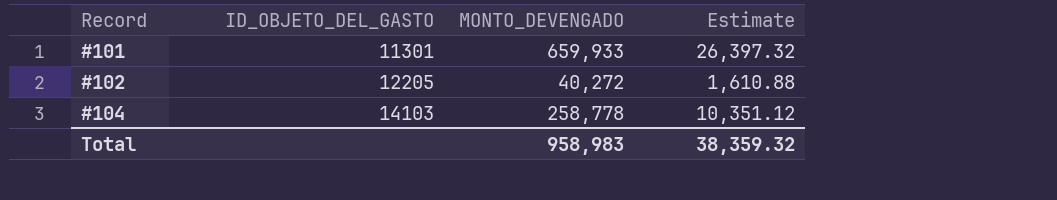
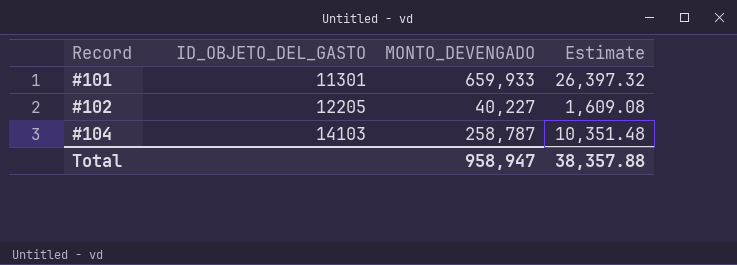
#102 | MONTO_DEVENGADO: 40,272 -> 40,227
#102 | Estimate: 1,610.88 -> 1,609.08
#104 | MONTO_DEVENGADO: 258,778 -> 258,787
#104 | Estimate: 10,351.12 -> 10,351.48
Total | MONTO_DEVENGADO: 958,983 -> 958,947
Total | Estimate: 38,359.32 -> 38,357.88

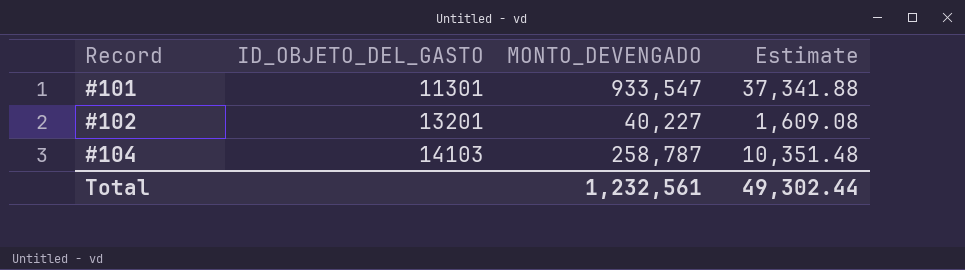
#101 | MONTO_DEVENGADO: 659,933 -> 933,547
#101 | Estimate: 26,397.32 -> 37,341.88
#102 | ID_OBJETO_DEL_GASTO: 12205 -> 13201
Total | MONTO_DEVENGADO: 958,947 -> 1,232,561
Total | Estimate: 38,357.88 -> 49,302.44

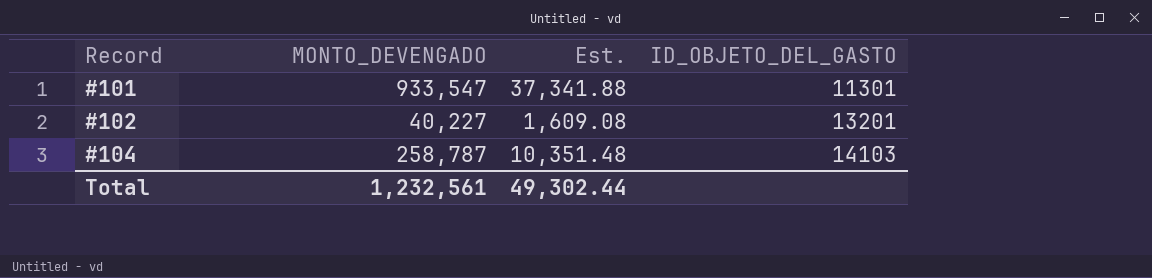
column name: Estimate -> Est.
column ID_OBJETO_DEL_GASTO | position: 2 -> 4

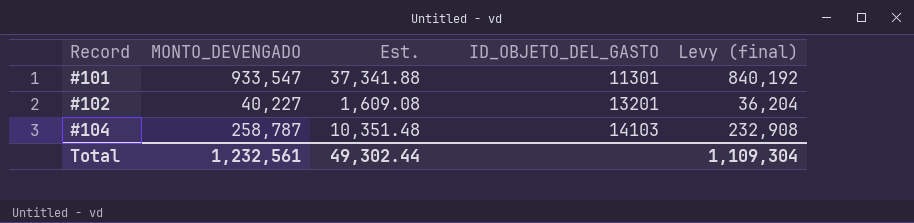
column Levy (final) | formula: none -> [MONTO_DEVENGADO] * 0.9

